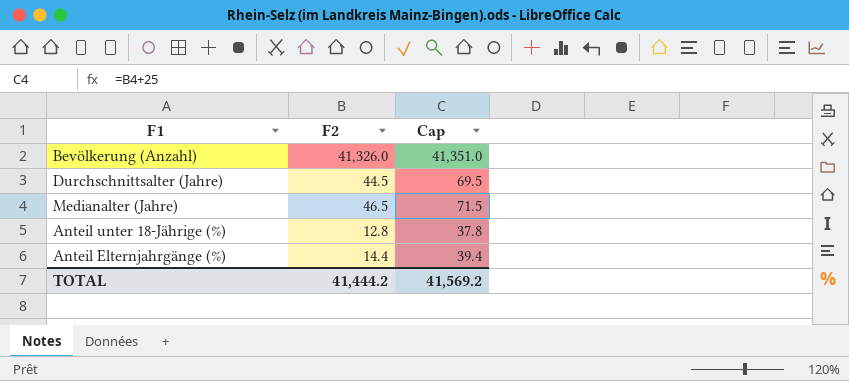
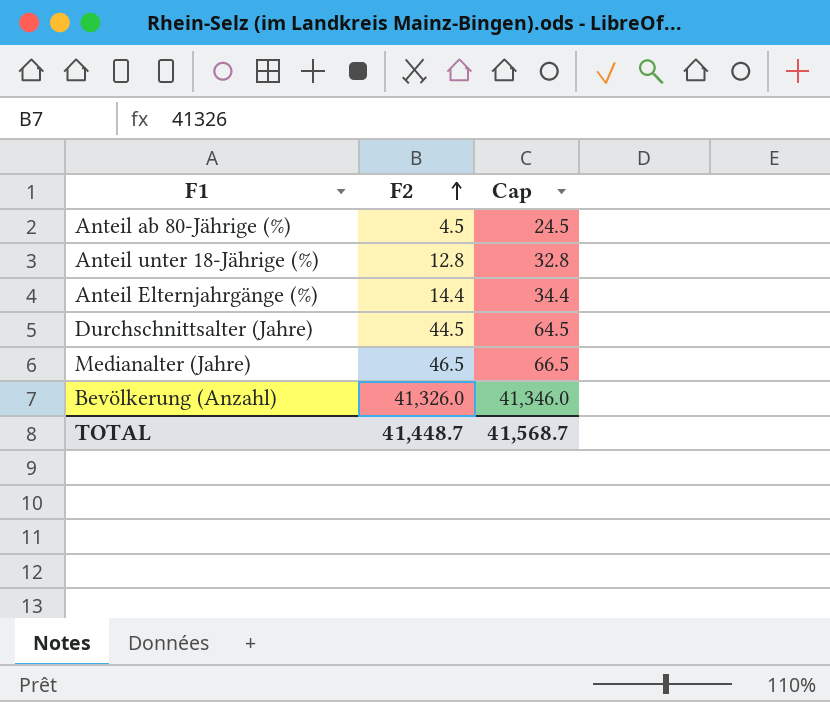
row order: none -> F2 ascending
column Cap | formula: [F2] + 25 -> [F2] + 20
row Anteil ab 80-Jährige (%): none -> 4.5 | 24.5
TOTAL | F2: 41,444.2 -> 41,448.7
TOTAL | Cap: 41,569.2 -> 41,568.7

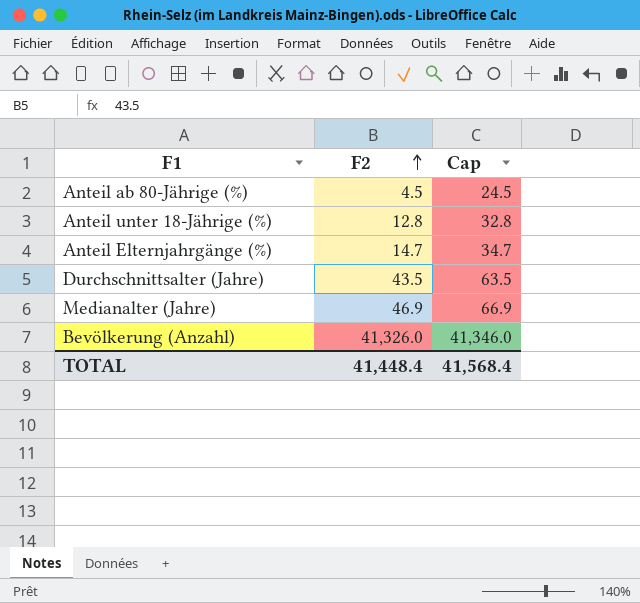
Anteil Elternjahrgänge (%) | F2: 14.4 -> 14.7
Anteil Elternjahrgänge (%) | Cap: 34.4 -> 34.7
Durchschnittsalter (Jahre) | F2: 44.5 -> 43.5
Durchschnittsalter (Jahre) | Cap: 64.5 -> 63.5
Medianalter (Jahre) | F2: 46.5 -> 46.9
Medianalter (Jahre) | Cap: 66.5 -> 66.9
TOTAL | F2: 41,448.7 -> 41,448.4
TOTAL | Cap: 41,568.7 -> 41,568.4

